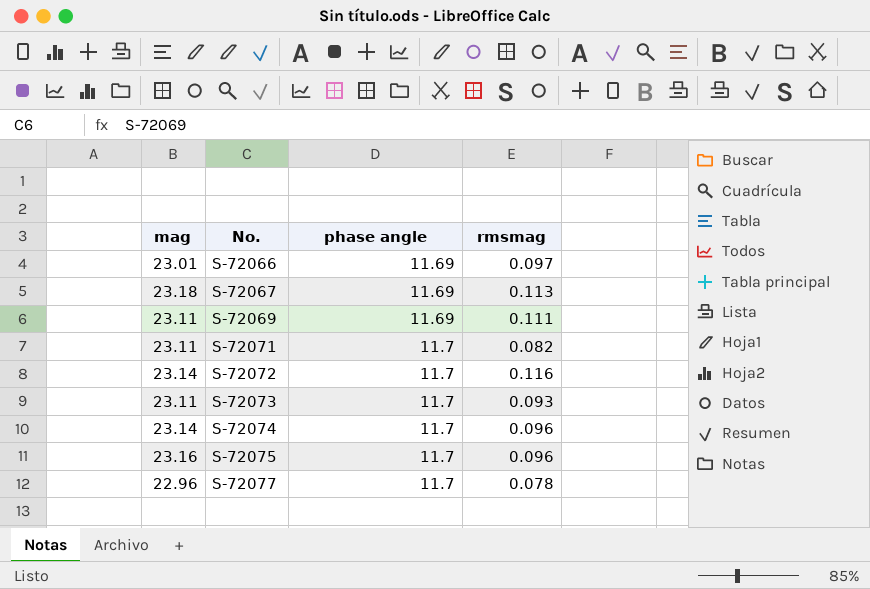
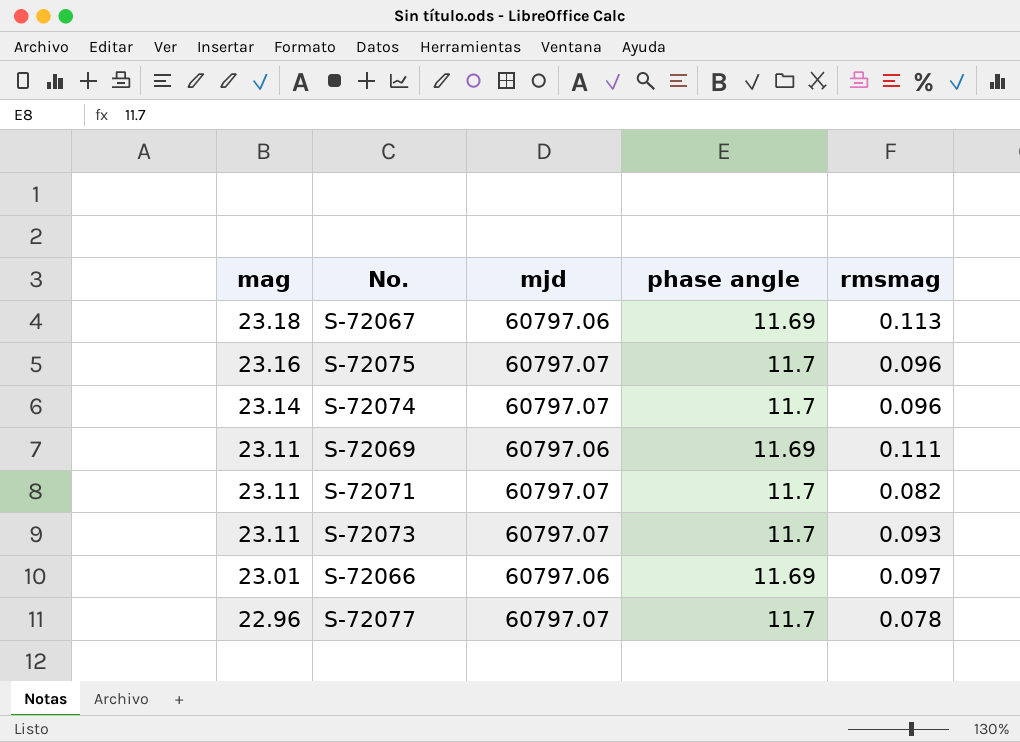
row order: No. ascending -> mag descending
column mjd | position: none -> 3
row S-72072: 23.14 | 11.7 | 0.116 -> none

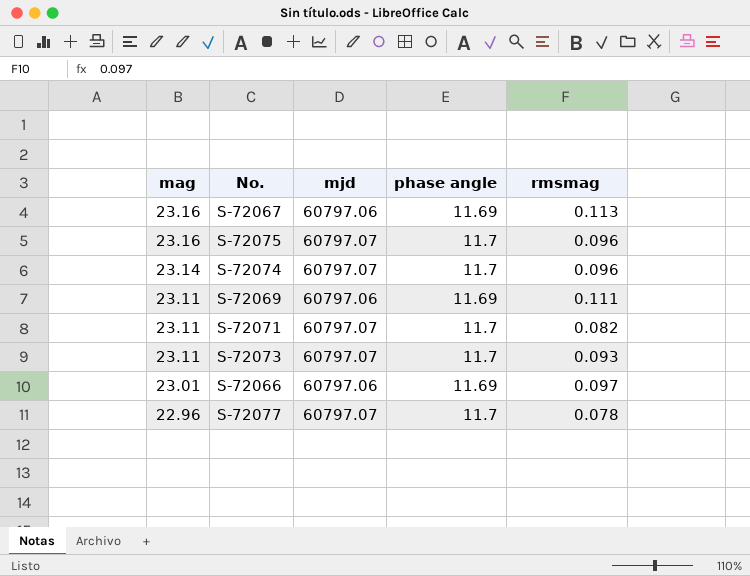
S-72067 | mag: 23.18 -> 23.16

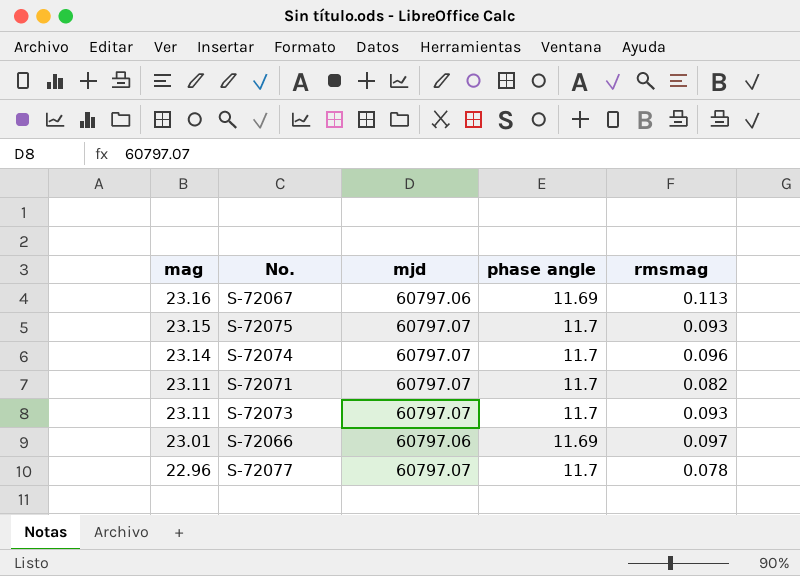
row S-72069: 23.11 | 60797.06 | 11.69 | 0.111 -> none
S-72075 | mag: 23.16 -> 23.15
S-72075 | rmsmag: 0.096 -> 0.093

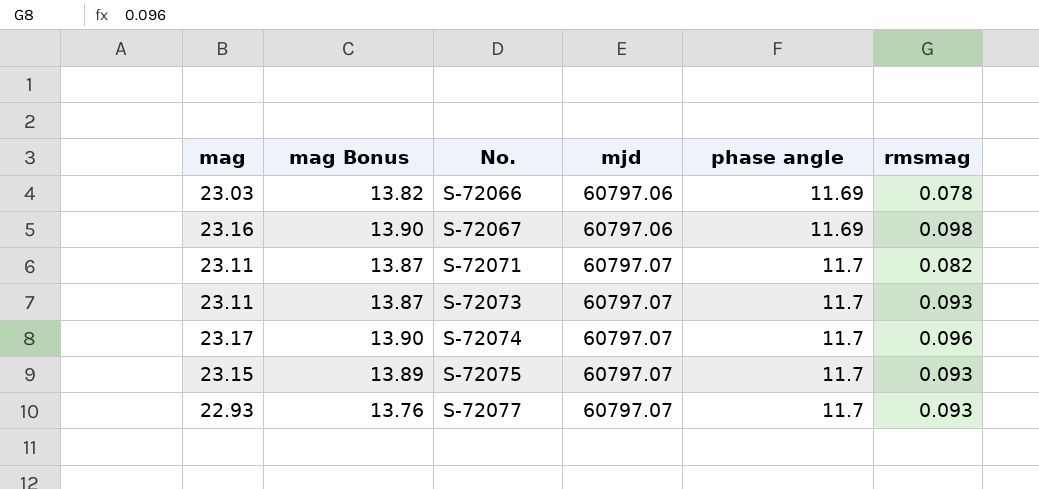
row order: mag descending -> No. ascending
column mag Bonus | formula: none -> [mag] * 0.6
S-72066 | mag: 23.01 -> 23.03
S-72066 | rmsmag: 0.097 -> 0.078
S-72067 | rmsmag: 0.113 -> 0.098
S-72074 | mag: 23.14 -> 23.17
S-72077 | mag: 22.96 -> 22.93
S-72077 | rmsmag: 0.078 -> 0.093

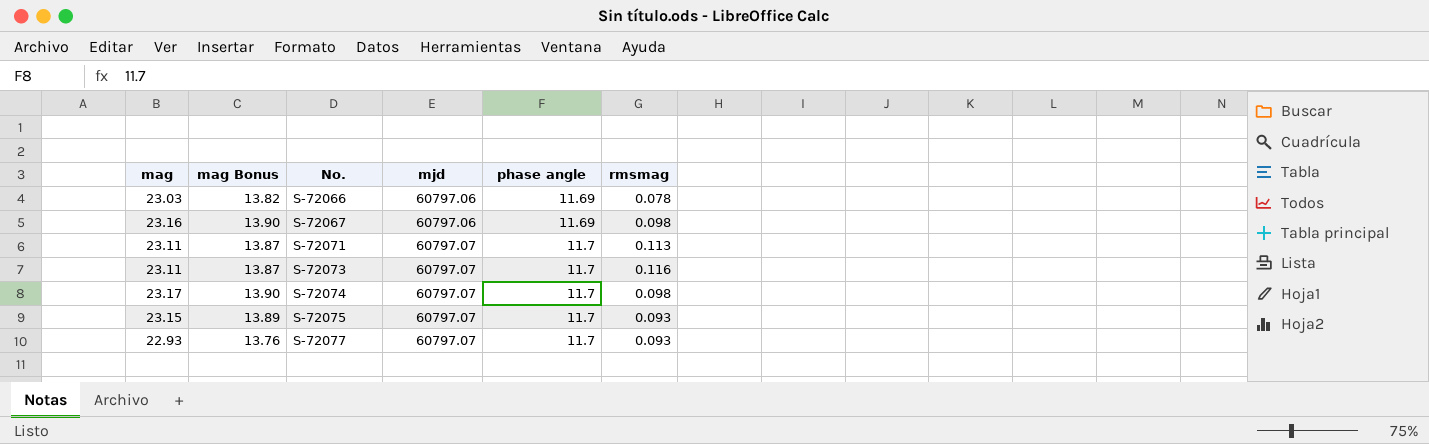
S-72071 | rmsmag: 0.082 -> 0.113
S-72073 | rmsmag: 0.093 -> 0.116
S-72074 | rmsmag: 0.096 -> 0.098

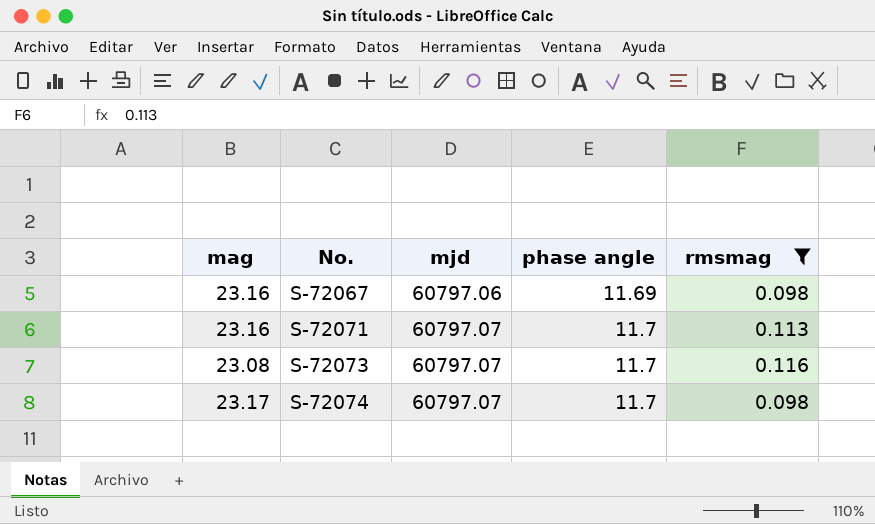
filter: none -> rmsmag >= 0.098
column mag Bonus | formula: [mag] * 0.6 -> none
S-72071 | mag: 23.11 -> 23.16
S-72073 | mag: 23.11 -> 23.08

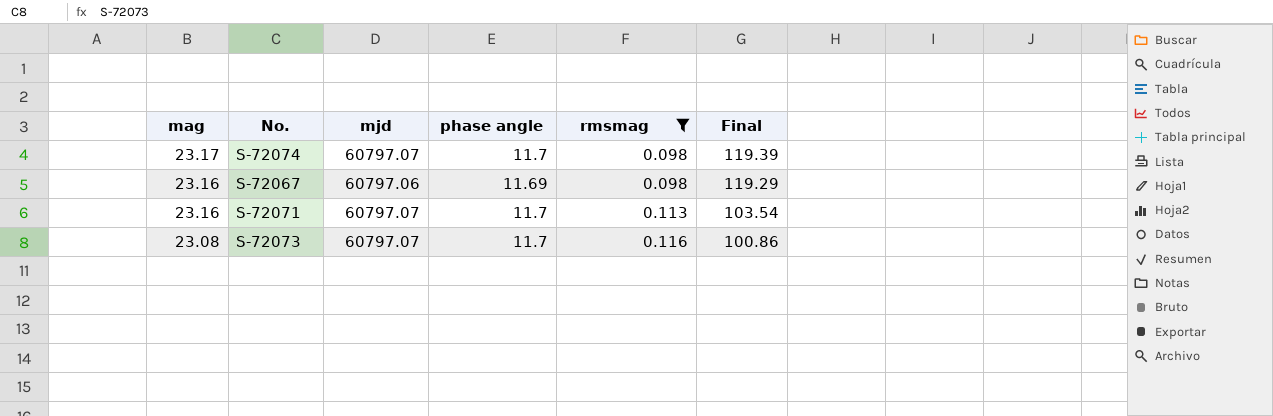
row order: No. ascending -> mag descending
column Final | formula: none -> [phase angle] / [rmsmag]

